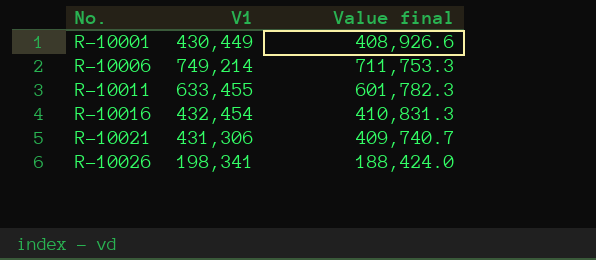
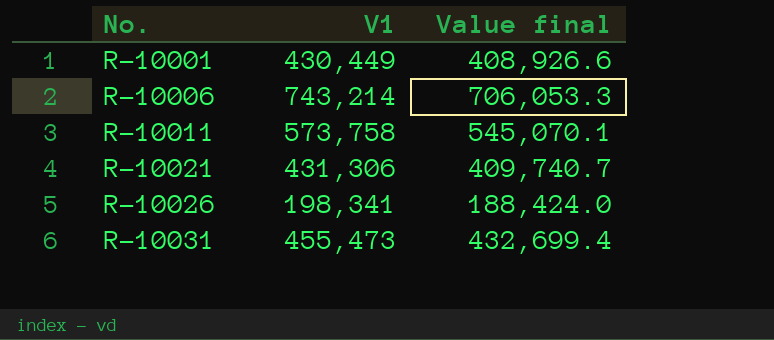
row R-10016: 432,454 | 410,831.3 -> none
R-10006 | V1: 749,214 -> 743,214
R-10006 | Value final: 711,753.3 -> 706,053.3
R-10011 | V1: 633,455 -> 573,758
R-10011 | Value final: 601,782.3 -> 545,070.1
row R-10031: none -> 455,473 | 432,699.4

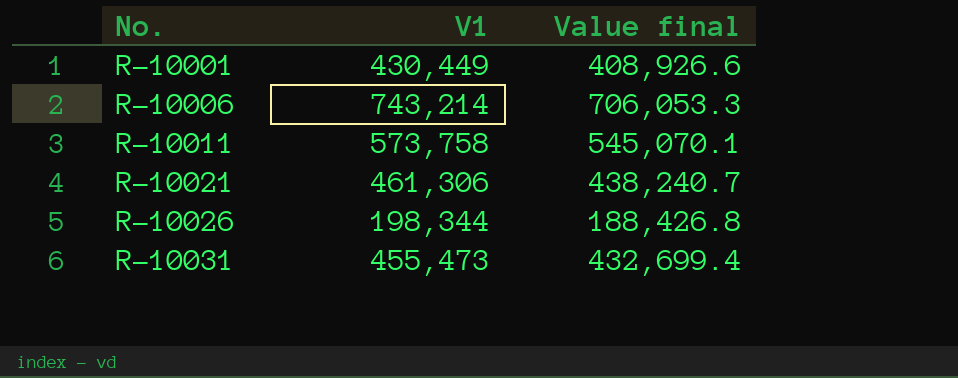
R-10021 | V1: 431,306 -> 461,306
R-10021 | Value final: 409,740.7 -> 438,240.7
R-10026 | V1: 198,341 -> 198,344
R-10026 | Value final: 188,424.0 -> 188,426.8

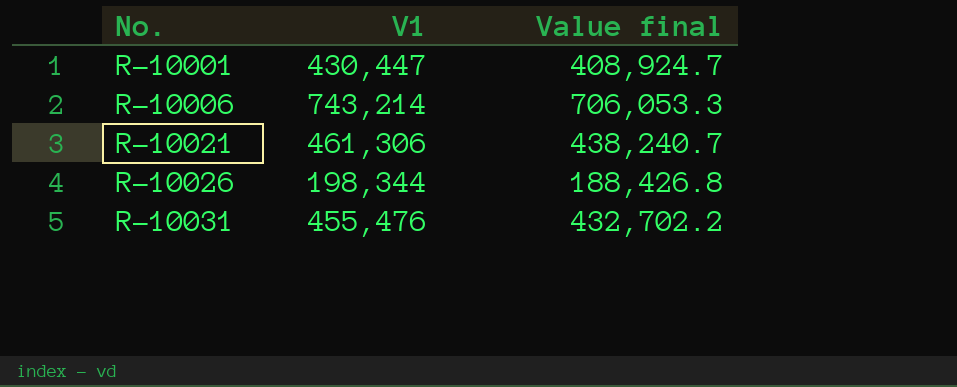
row R-10011: 573,758 | 545,070.1 -> none
R-10001 | V1: 430,449 -> 430,447
R-10001 | Value final: 408,926.6 -> 408,924.7
R-10031 | V1: 455,473 -> 455,476
R-10031 | Value final: 432,699.4 -> 432,702.2

